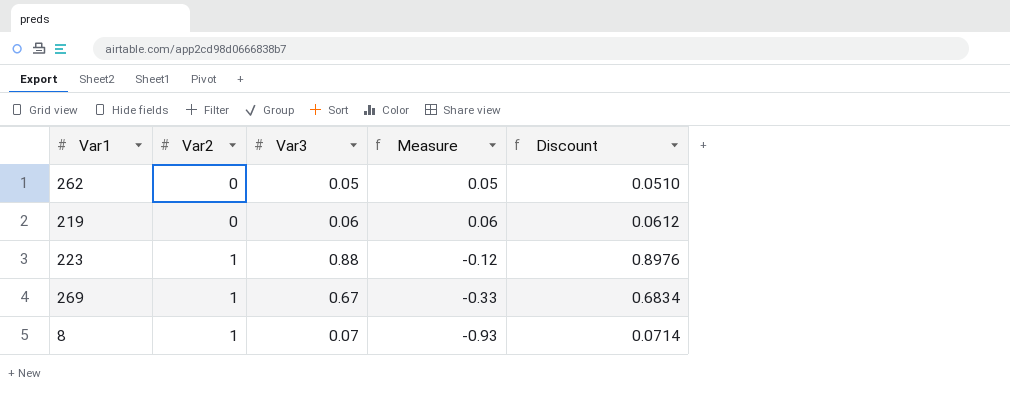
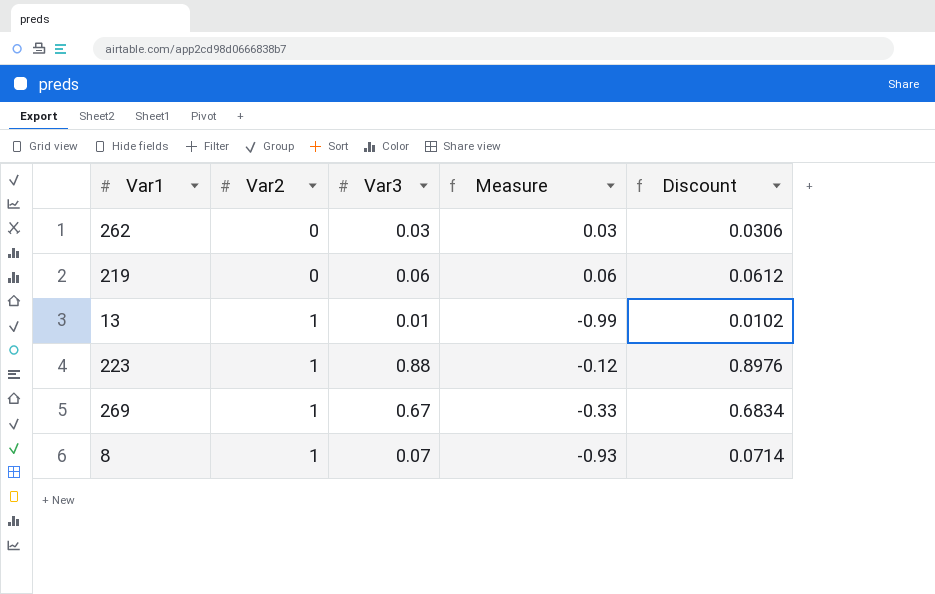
262 | Var3: 0.05 -> 0.03
262 | Measure: 0.05 -> 0.03
262 | Discount: 0.0510 -> 0.0306
row 13: none -> 1 | 0.01 | -0.99 | 0.0102

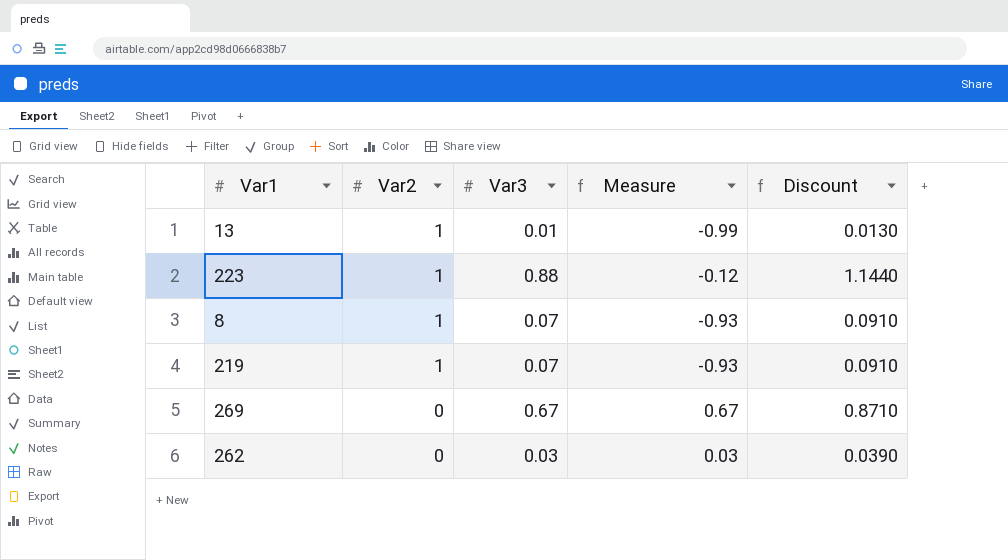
row order: Var2 ascending -> Var2 descending
column Discount | formula: [Var3] * 1.02 -> [Var3] * 1.3
219 | Var2: 0 -> 1
219 | Var3: 0.06 -> 0.07
219 | Measure: 0.06 -> -0.93
269 | Var2: 1 -> 0
269 | Measure: -0.33 -> 0.67

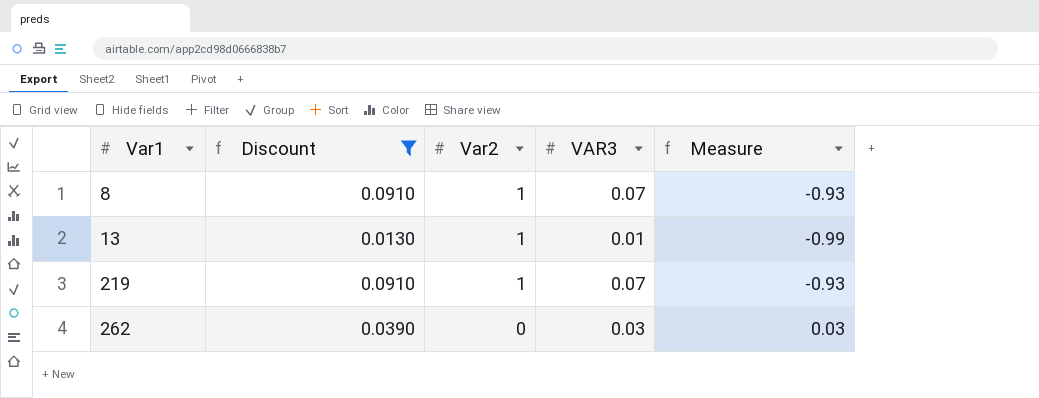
filter: none -> Discount <= 0.0910
row order: Var2 descending -> Var1 ascending
column Discount | position: 5 -> 2
column name: Var3 -> VAR3

